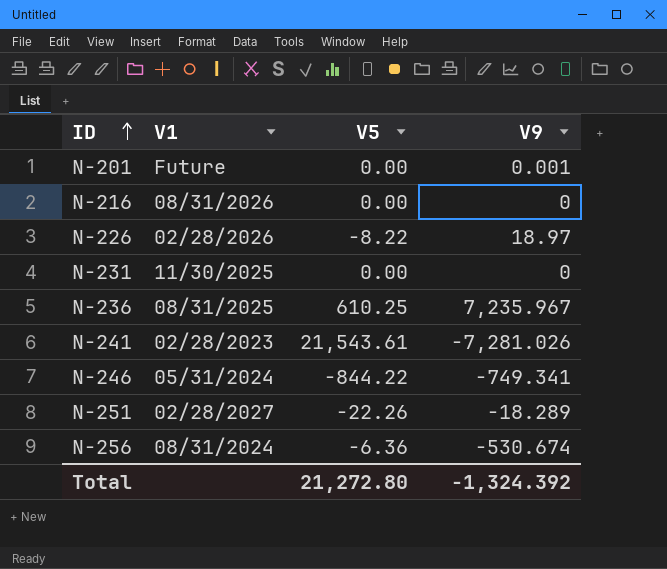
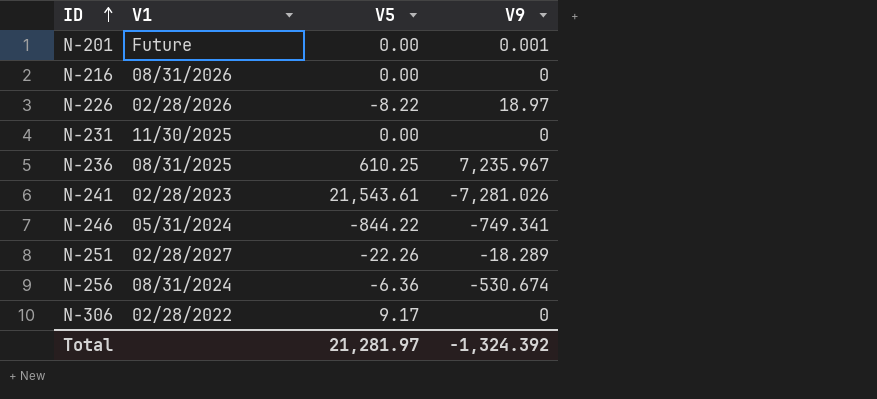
row N-306: none -> 02/28/2022 | 9.17 | 0
Total | V5: 21,272.80 -> 21,281.97

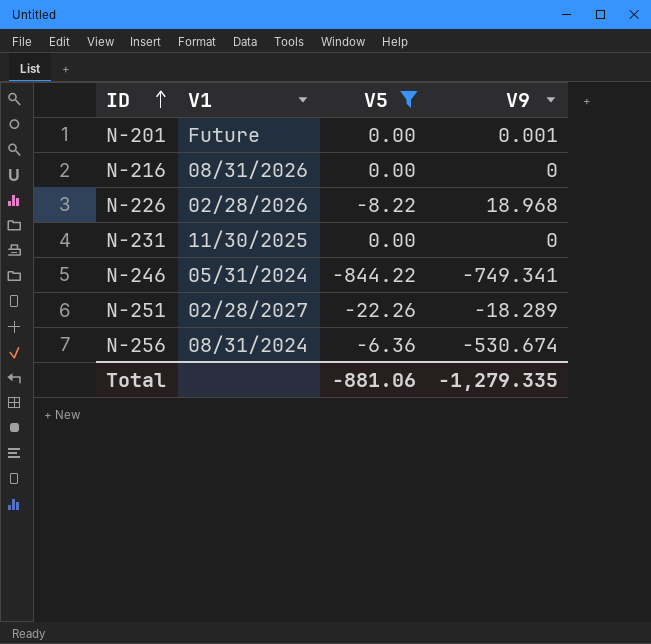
filter: none -> V5 <= 0.00
N-226 | V9: 18.97 -> 18.968
Total | V5: 21,281.97 -> -881.06
Total | V9: -1,324.392 -> -1,279.335

